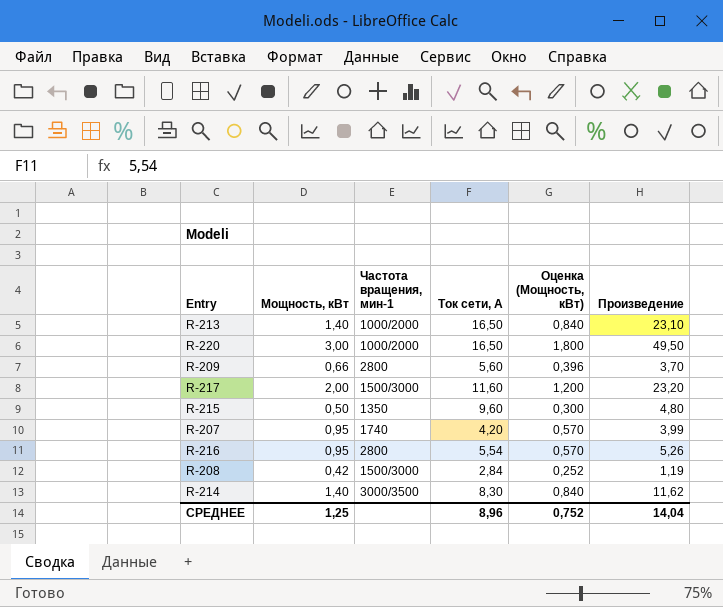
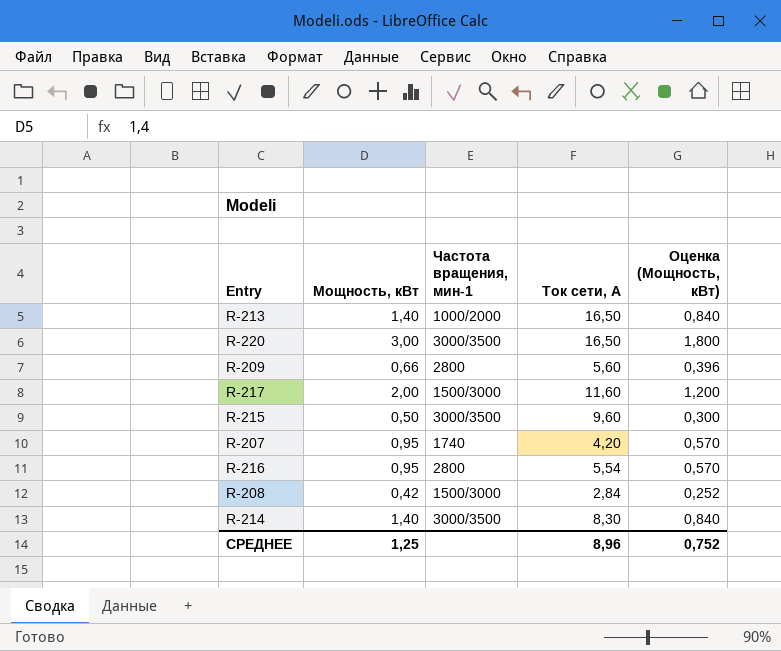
column Произведение | formula: [Мощность, кВт] * [Ток сети, А] -> none
R-220 | Частота вращения, мин-1: 1000/2000 -> 3000/3500
R-215 | Частота вращения, мин-1: 1350 -> 3000/3500

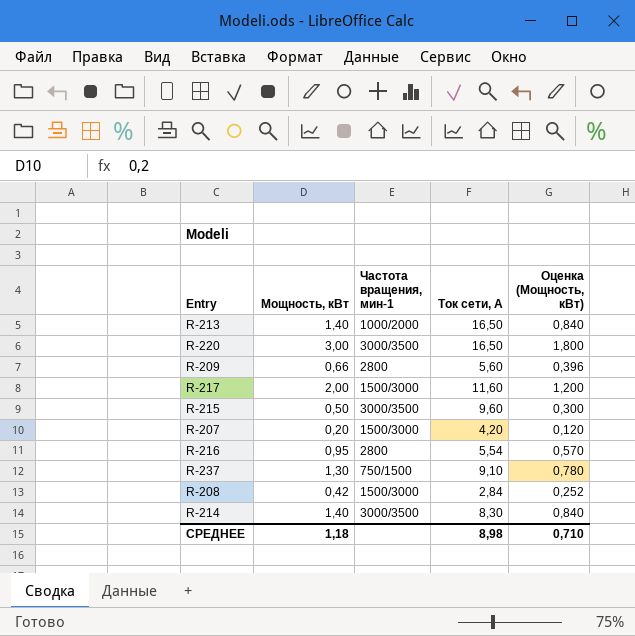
R-207 | Мощность, кВт: 0,95 -> 0,20
R-207 | Частота вращения, мин-1: 1740 -> 1500/3000
R-207 | Оценка (Мощность, кВт): 0,570 -> 0,120
row R-237: none -> 1,30 | 750/1500 | 9,10 | 0,780
СРЕДНЕЕ | Мощность, кВт: 1,25 -> 1,18
СРЕДНЕЕ | Ток сети, А: 8,96 -> 8,98
СРЕДНЕЕ | Оценка (Мощность, кВт): 0,752 -> 0,710

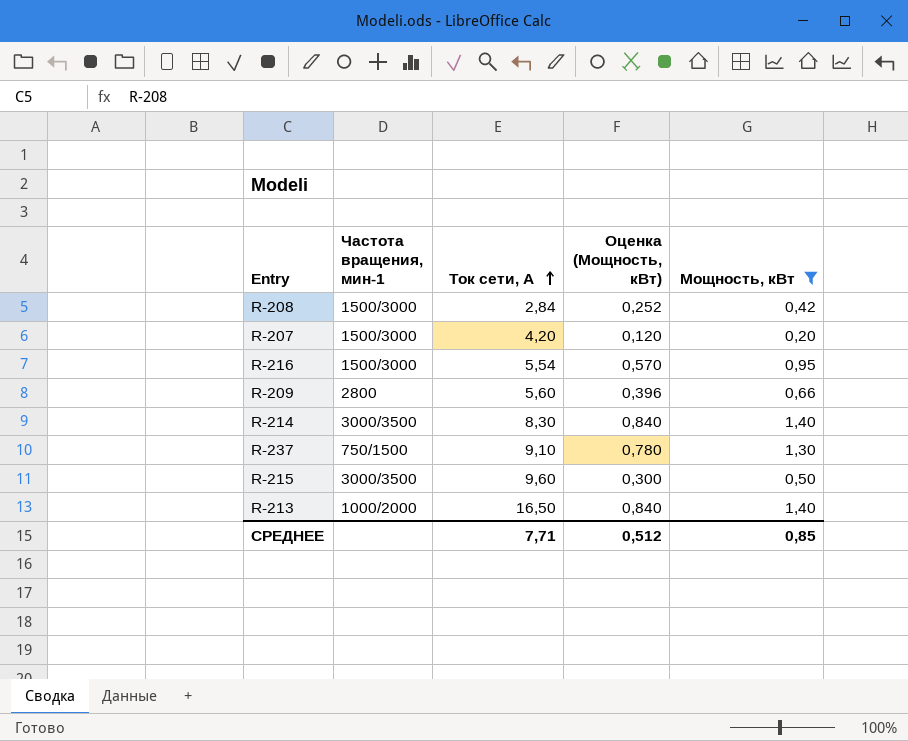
filter: none -> Мощность, кВт <= 1,40
row order: none -> Ток сети, А ascending
column Мощность, кВт | position: 2 -> 5
R-216 | Частота вращения, мин-1: 2800 -> 1500/3000
СРЕДНЕЕ | Ток сети, А: 8,98 -> 7,71
СРЕДНЕЕ | Оценка (Мощность, кВт): 0,710 -> 0,512
СРЕДНЕЕ | Мощность, кВт: 1,18 -> 0,85

